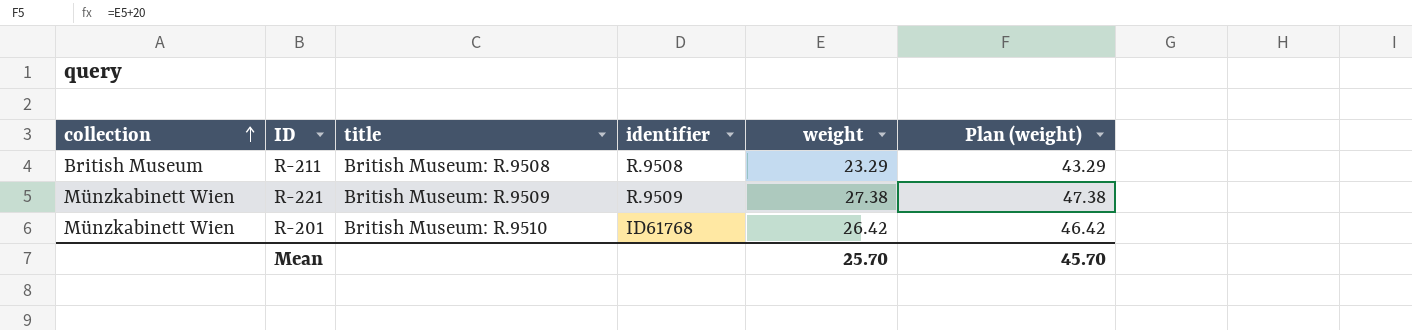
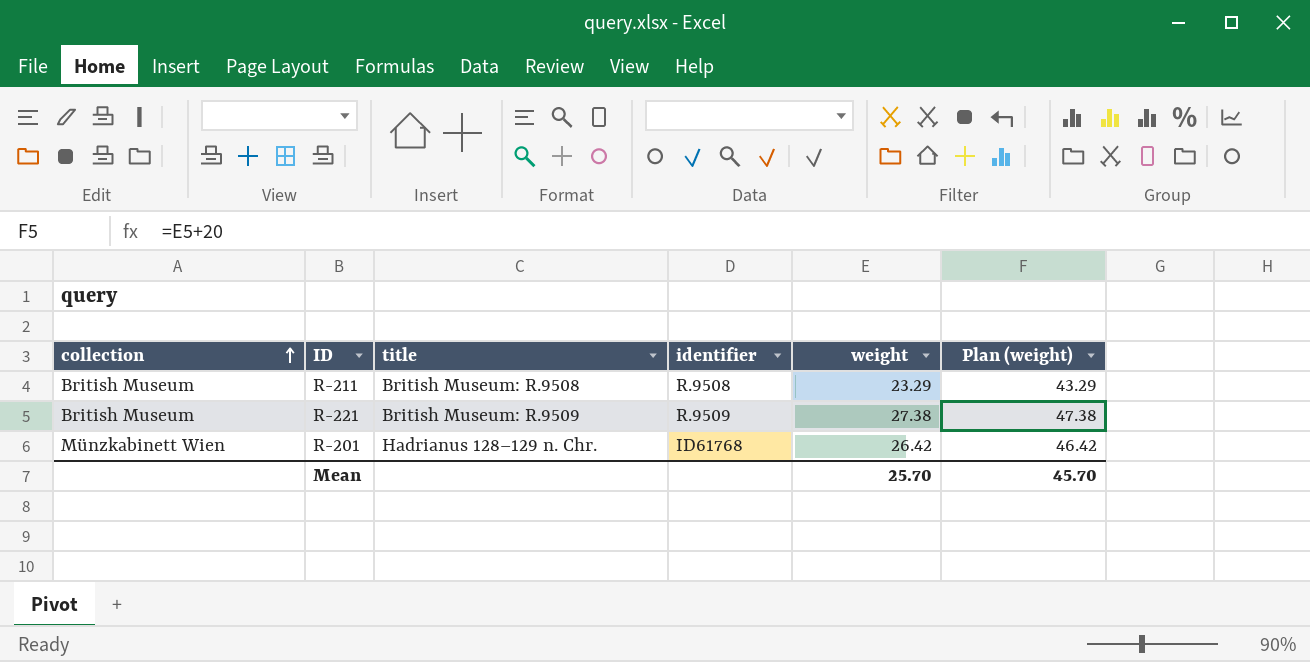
R-221 | collection: Münzkabinett Wien -> British Museum
R-201 | title: British Museum: R.9510 -> Hadrianus 128–129 n. Chr.

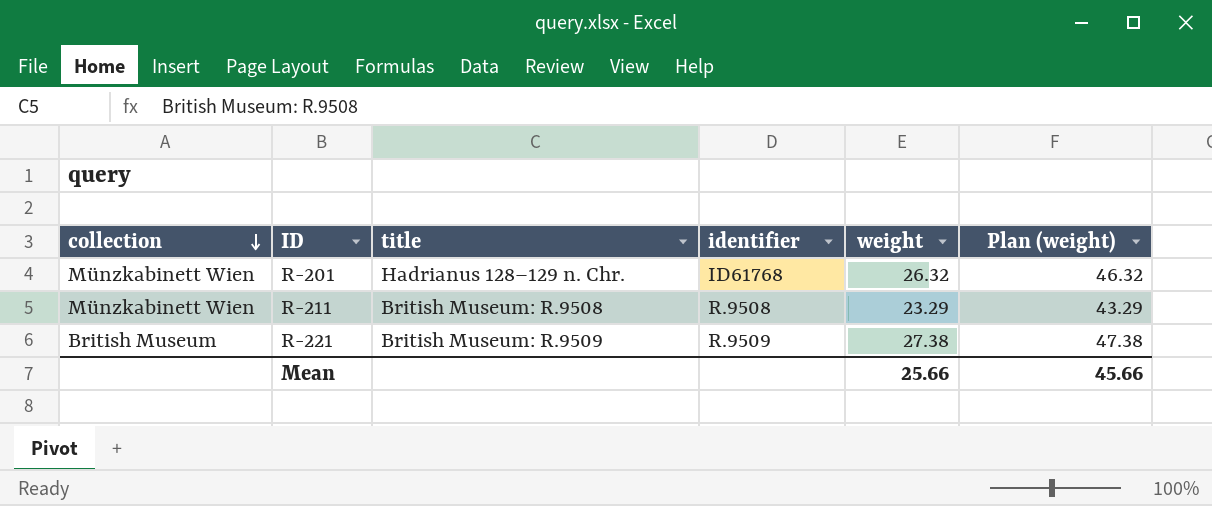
row order: collection ascending -> collection descending
R-201 | weight: 26.42 -> 26.32
R-201 | Plan (weight): 46.42 -> 46.32
R-211 | collection: British Museum -> Münzkabinett Wien
Mean | weight: 25.70 -> 25.66
Mean | Plan (weight): 45.70 -> 45.66

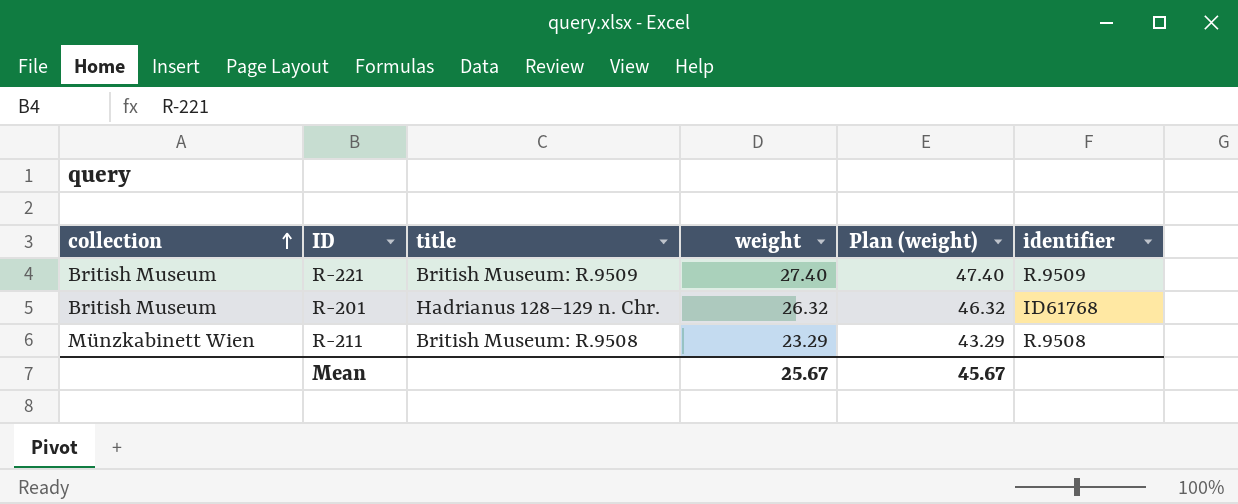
row order: collection descending -> collection ascending
column identifier | position: 4 -> 6
R-221 | weight: 27.38 -> 27.40
R-221 | Plan (weight): 47.38 -> 47.40
R-201 | collection: Münzkabinett Wien -> British Museum
Mean | weight: 25.66 -> 25.67
Mean | Plan (weight): 45.66 -> 45.67

